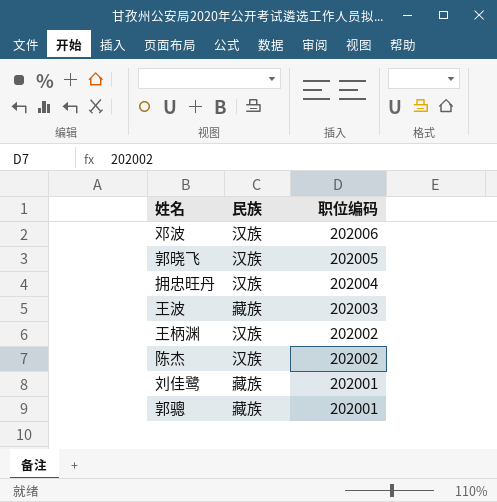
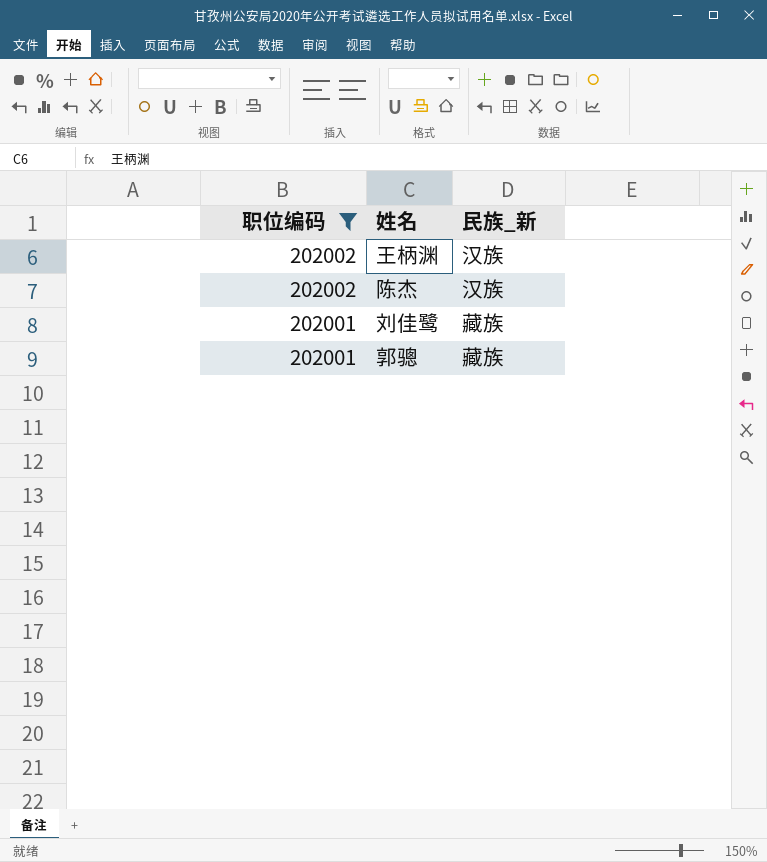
filter: none -> 职位编码 <= 202002
column 职位编码 | position: 3 -> 1
column name: 民族 -> 民族_新

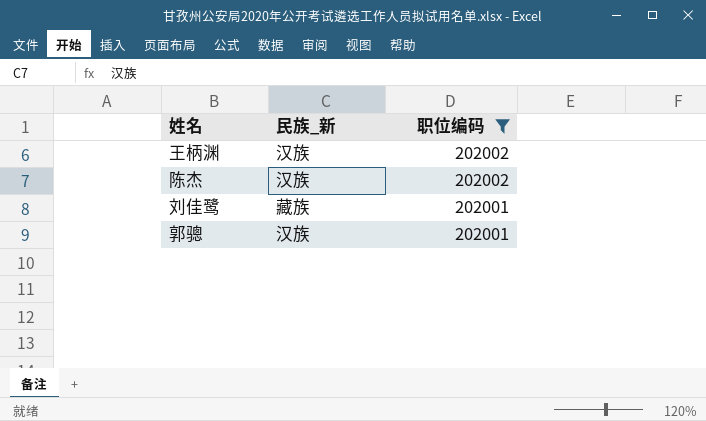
column 职位编码 | position: 1 -> 3
郭骢 | 民族_新: 藏族 -> 汉族

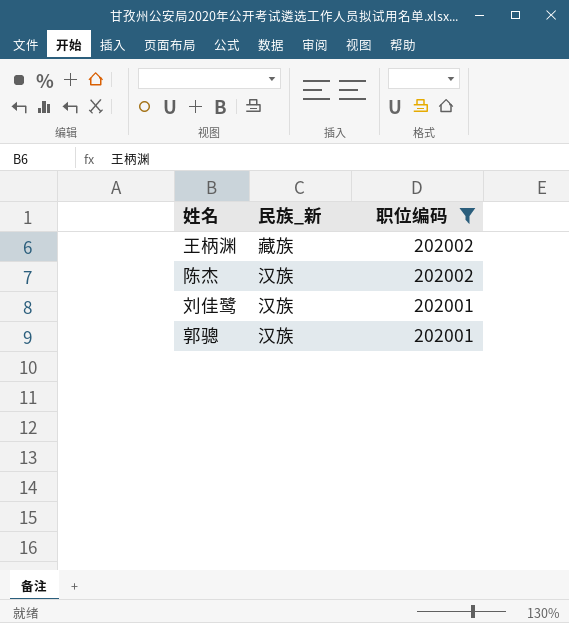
王柄渊 | 民族_新: 汉族 -> 藏族
刘佳鹭 | 民族_新: 藏族 -> 汉族

